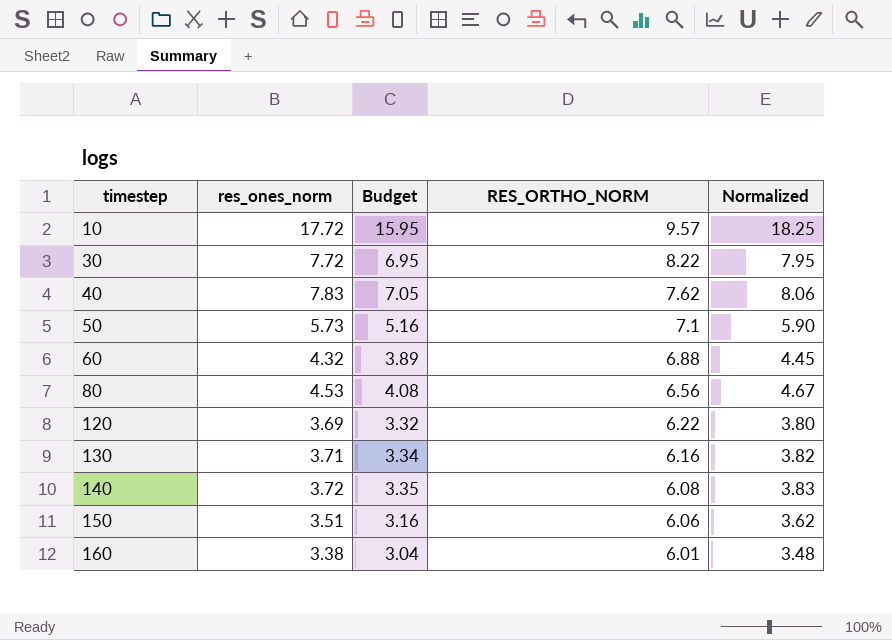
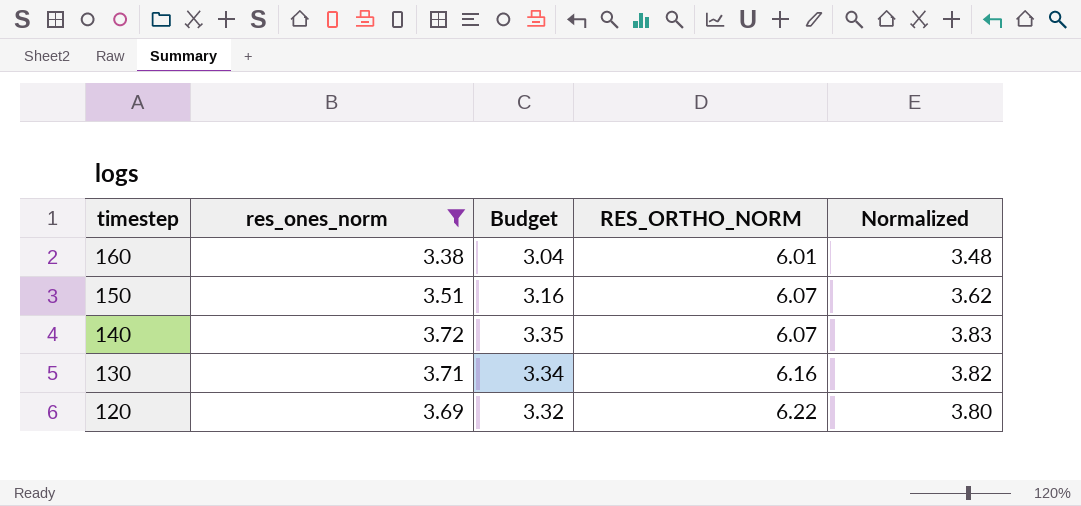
filter: none -> res_ones_norm <= 3.72
row order: timestep ascending -> timestep descending
150 | RES_ORTHO_NORM: 6.06 -> 6.07
140 | RES_ORTHO_NORM: 6.08 -> 6.07

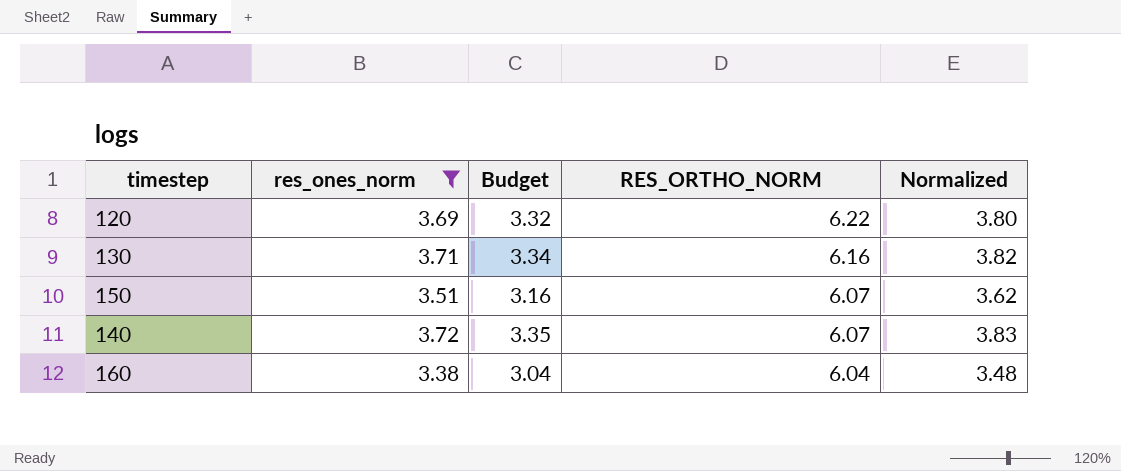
row order: timestep descending -> RES_ORTHO_NORM descending
160 | RES_ORTHO_NORM: 6.01 -> 6.04

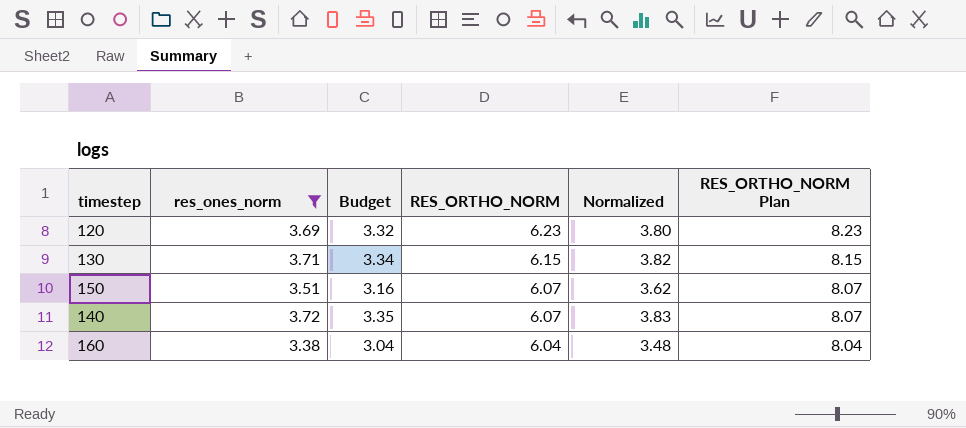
column RES_ORTHO_NORM Plan | formula: none -> [RES_ORTHO_NORM] + 2
120 | RES_ORTHO_NORM: 6.22 -> 6.23
130 | RES_ORTHO_NORM: 6.16 -> 6.15

